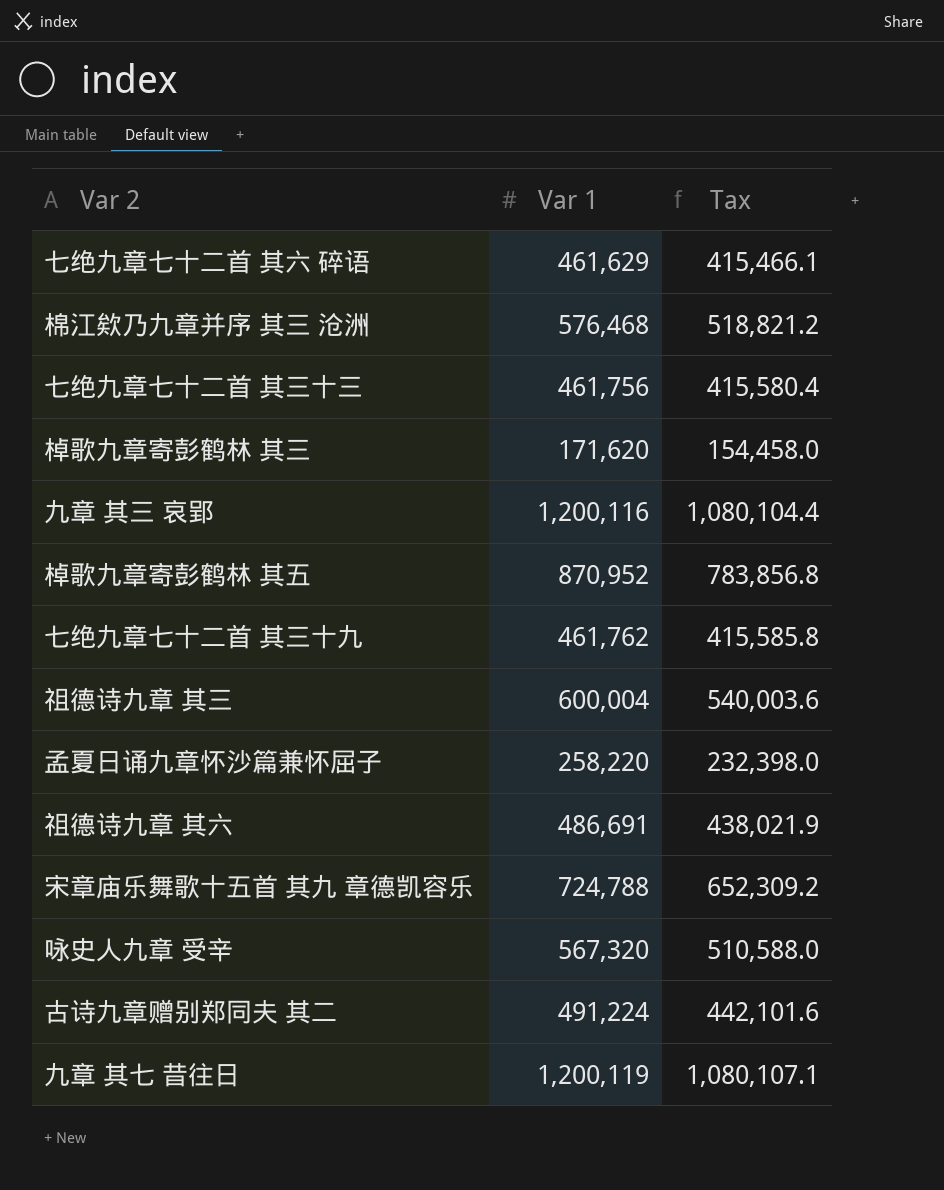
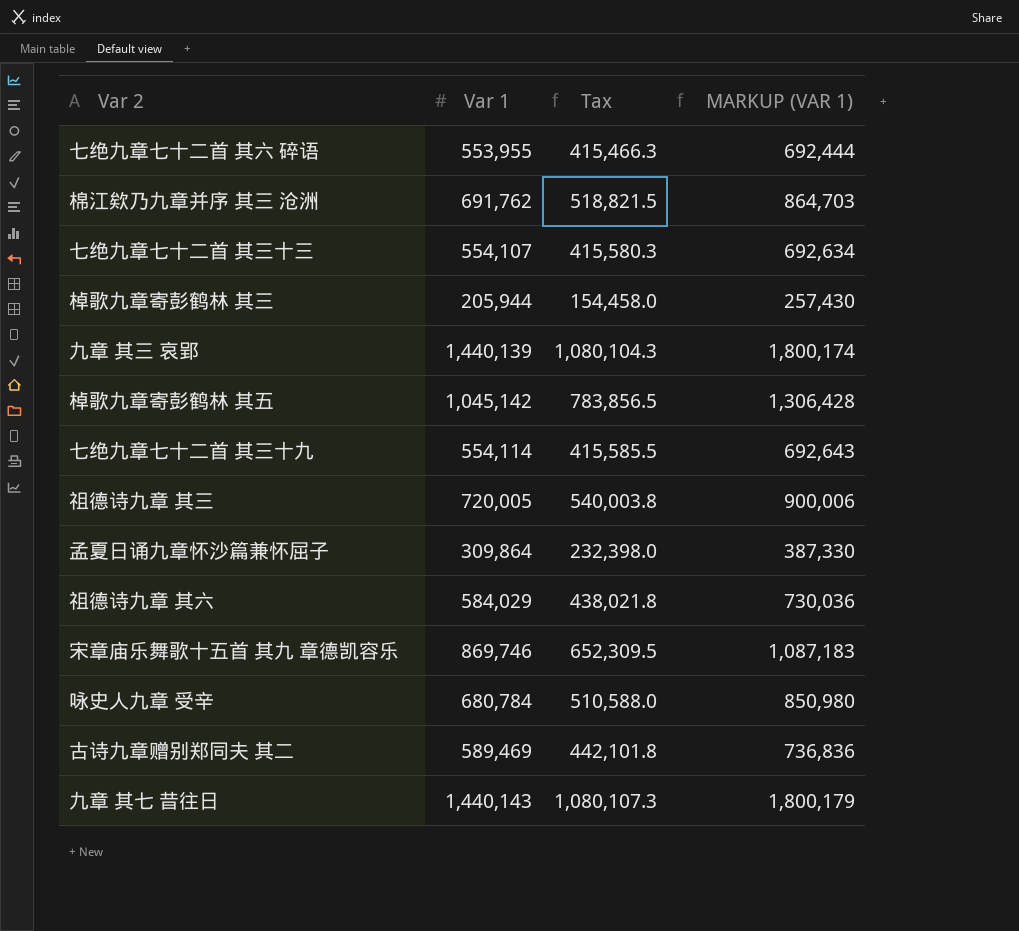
column Tax | formula: [Var 1] * 0.9 -> [Var 1] * 0.75
column MARKUP (VAR 1) | formula: none -> [Var 1] * 1.25
七绝九章七十二首 其六 碎语 | Var 1: 461,629 -> 553,955
棉江欸乃九章并序 其三 沧洲 | Var 1: 576,468 -> 691,762
七绝九章七十二首 其三十三 | Var 1: 461,756 -> 554,107
棹歌九章寄彭鹤林 其三 | Var 1: 171,620 -> 205,944
九章 其三 哀郢 | Var 1: 1,200,116 -> 1,440,139
棹歌九章寄彭鹤林 其五 | Var 1: 870,952 -> 1,045,142
七绝九章七十二首 其三十九 | Var 1: 461,762 -> 554,114
祖德诗九章 其三 | Var 1: 600,004 -> 720,005
孟夏日诵九章怀沙篇兼怀屈子 | Var 1: 258,220 -> 309,864
祖德诗九章 其六 | Var 1: 486,691 -> 584,029
宋章庙乐舞歌十五首 其九 章德凯容乐 | Var 1: 724,788 -> 869,746
咏史人九章 受辛 | Var 1: 567,320 -> 680,784
古诗九章赠别郑同夫 其二 | Var 1: 491,224 -> 589,469
九章 其七 昔往日 | Var 1: 1,200,119 -> 1,440,143

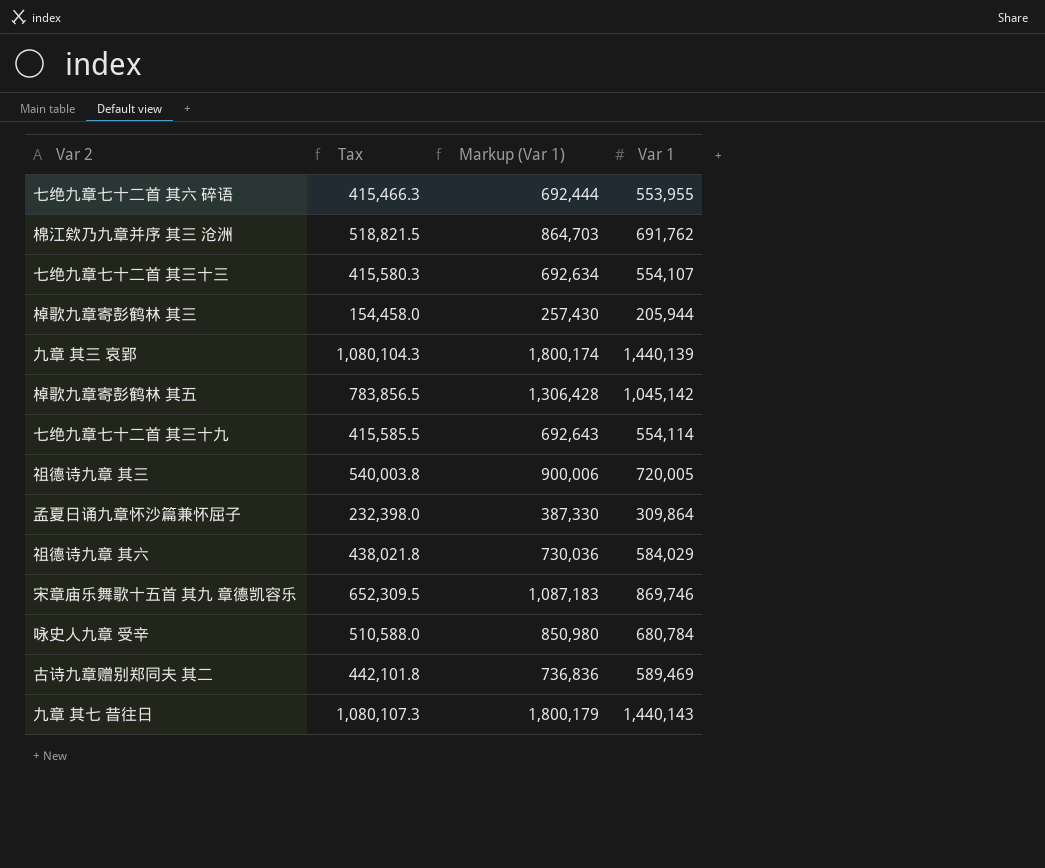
column name: MARKUP (VAR 1) -> Markup (Var 1)
column Var 1 | position: 2 -> 4

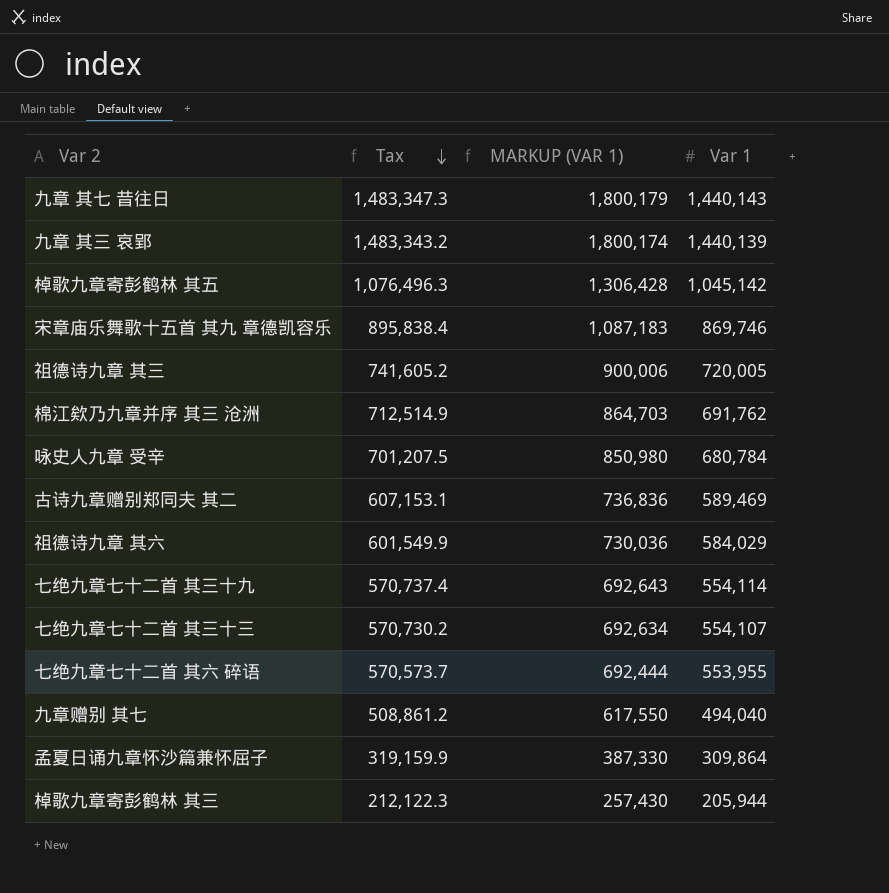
row order: none -> Tax descending
column Tax | formula: [Var 1] * 0.75 -> [Var 1] * 1.03
column name: Markup (Var 1) -> MARKUP (VAR 1)
row 九章赠别 其七: none -> 508,861.2 | 617,550 | 494,040

